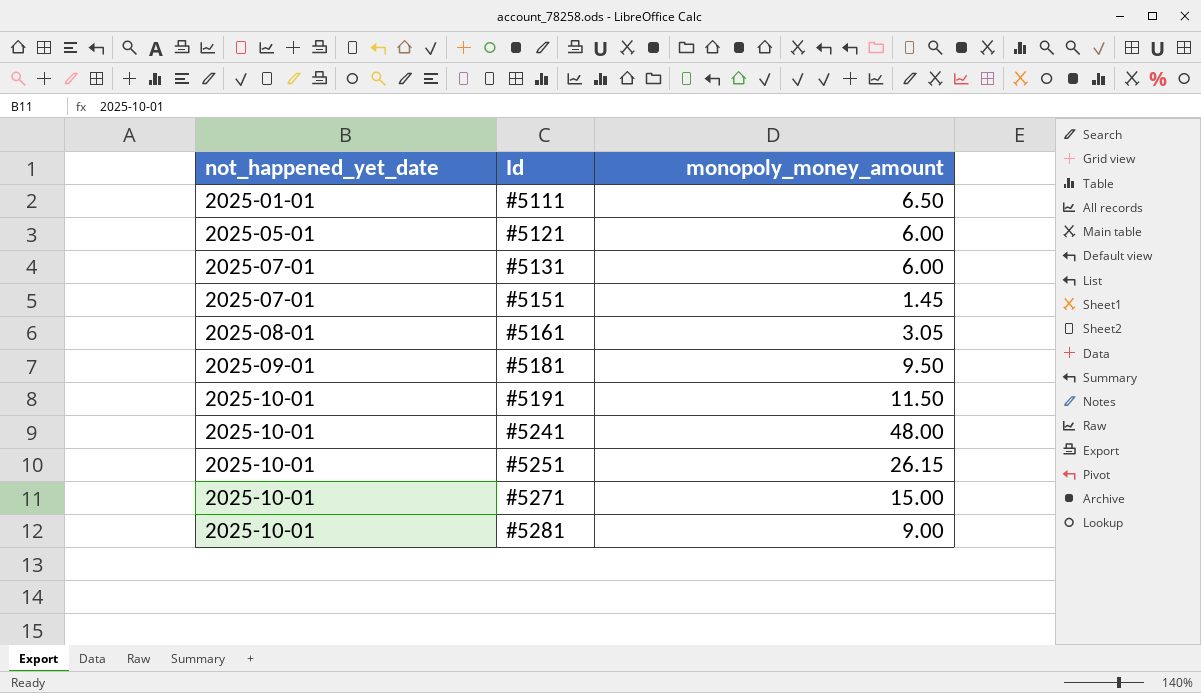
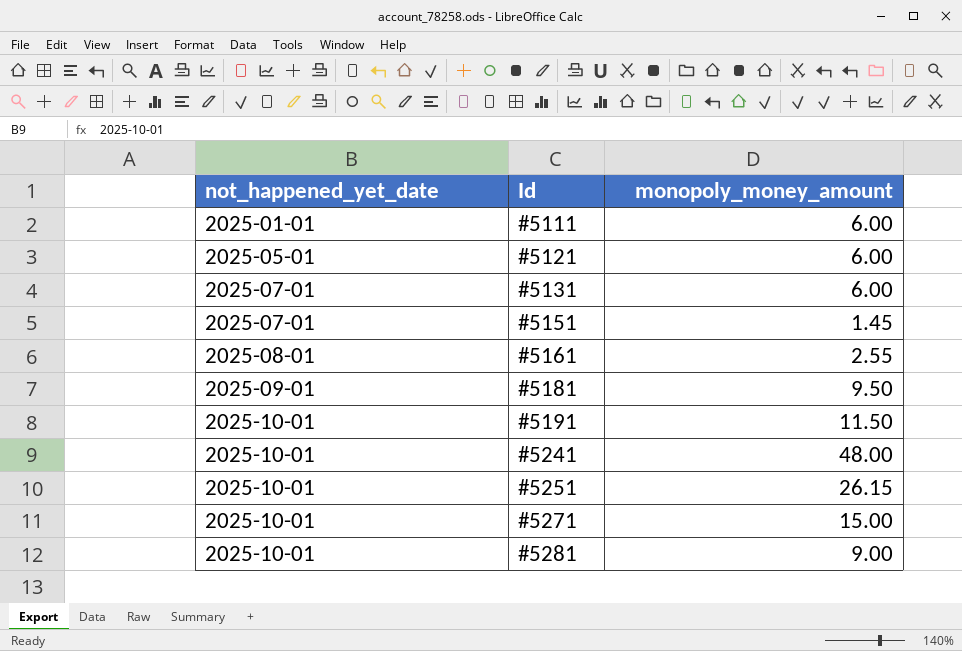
#5111 | monopoly_money_amount: 6.50 -> 6.00
#5161 | monopoly_money_amount: 3.05 -> 2.55

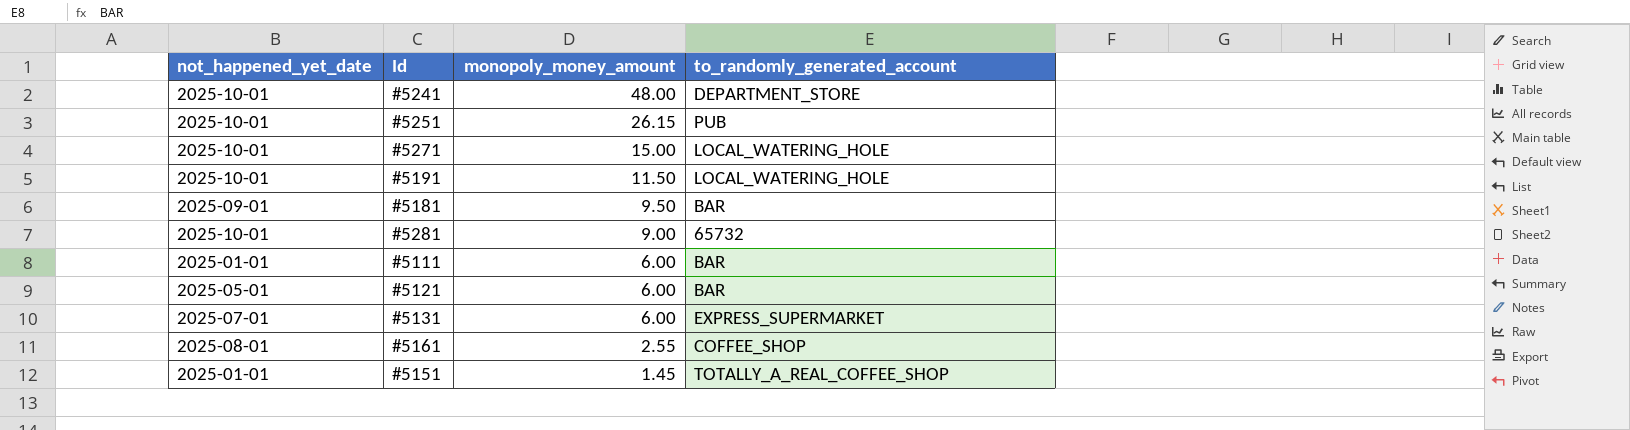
row order: not_happened_yet_date ascending -> monopoly_money_amount descending
column to_randomly_generated_account | position: none -> 4
#5151 | not_happened_yet_date: 2025-07-01 -> 2025-01-01

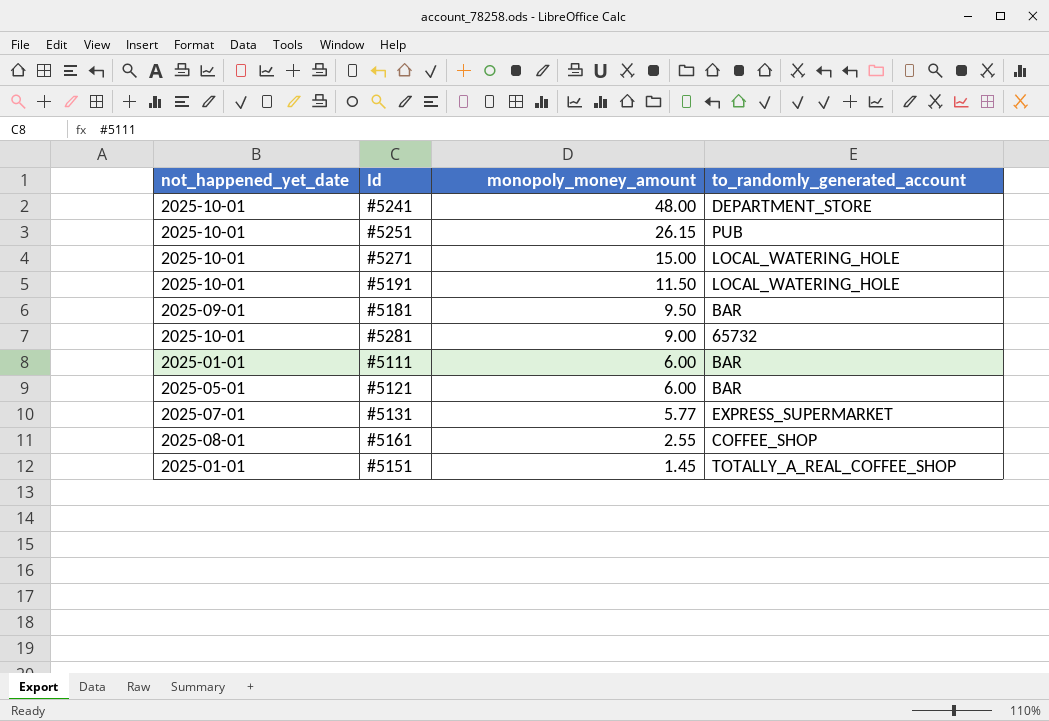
#5131 | monopoly_money_amount: 6.00 -> 5.77

